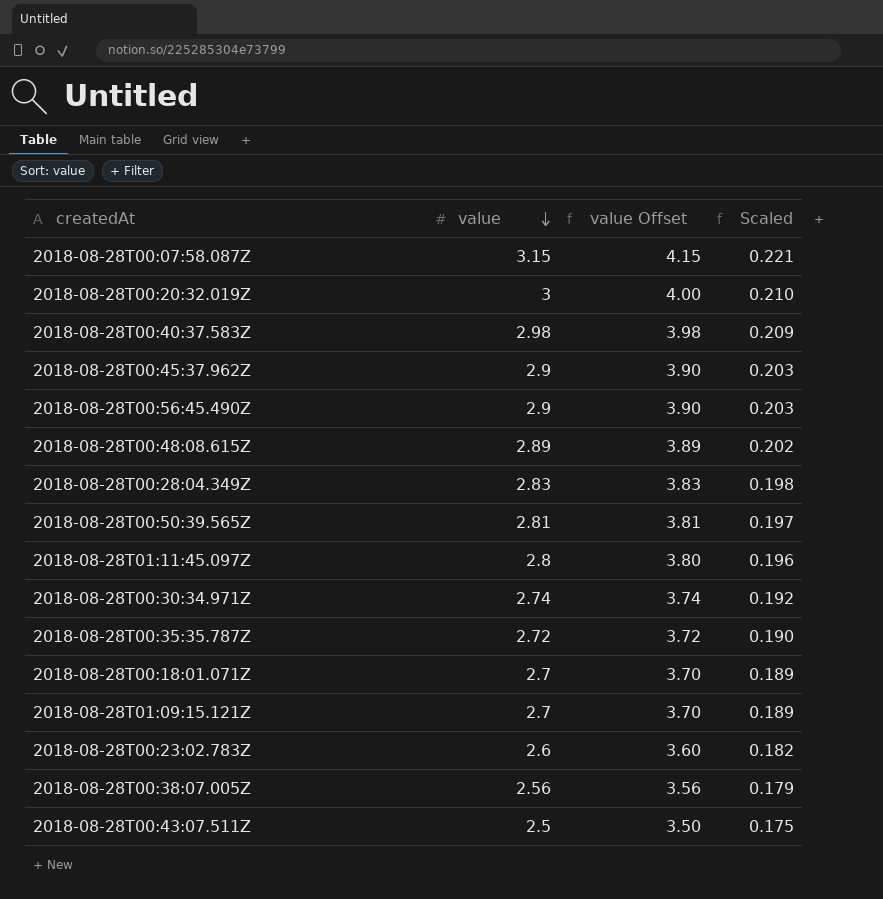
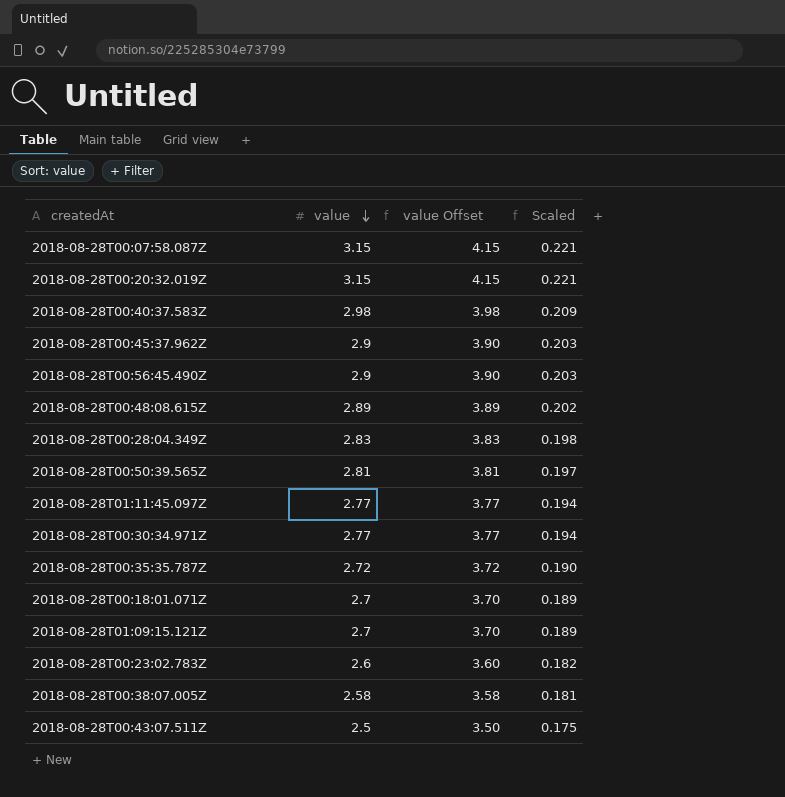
2018-08-28T00:20:32.019Z | value: 3 -> 3.15
2018-08-28T00:20:32.019Z | value Offset: 4.00 -> 4.15
2018-08-28T00:20:32.019Z | Scaled: 0.210 -> 0.221
2018-08-28T01:11:45.097Z | value: 2.8 -> 2.77
2018-08-28T01:11:45.097Z | value Offset: 3.80 -> 3.77
2018-08-28T01:11:45.097Z | Scaled: 0.196 -> 0.194
2018-08-28T00:30:34.971Z | value: 2.74 -> 2.77
2018-08-28T00:30:34.971Z | value Offset: 3.74 -> 3.77
2018-08-28T00:30:34.971Z | Scaled: 0.192 -> 0.194
2018-08-28T00:38:07.005Z | value: 2.56 -> 2.58
2018-08-28T00:38:07.005Z | value Offset: 3.56 -> 3.58
2018-08-28T00:38:07.005Z | Scaled: 0.179 -> 0.181

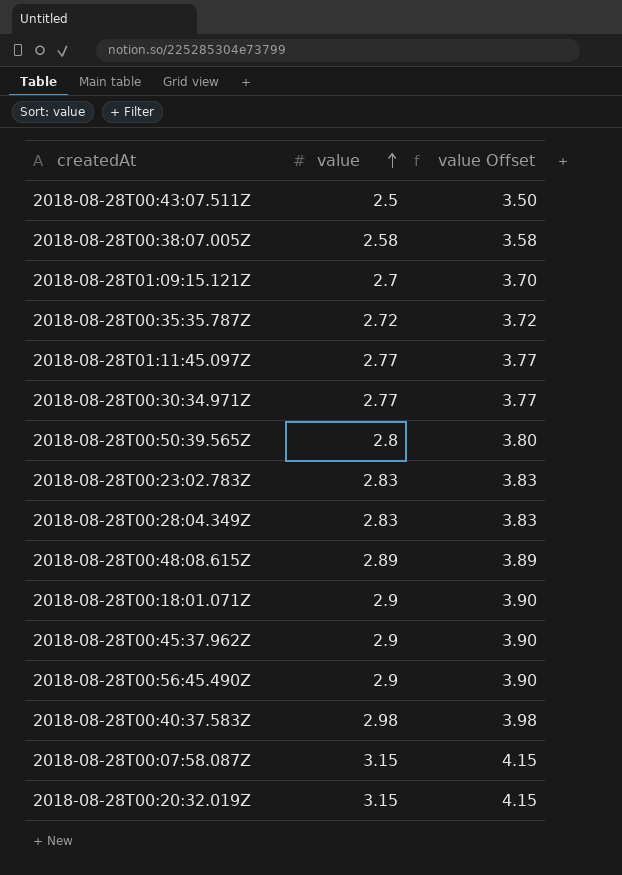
row order: value descending -> value ascending
column Scaled | formula: [value] * 0.07 -> none
2018-08-28T00:50:39.565Z | value: 2.81 -> 2.8
2018-08-28T00:50:39.565Z | value Offset: 3.81 -> 3.80
2018-08-28T00:23:02.783Z | value: 2.6 -> 2.83
2018-08-28T00:23:02.783Z | value Offset: 3.60 -> 3.83
2018-08-28T00:18:01.071Z | value: 2.7 -> 2.9
2018-08-28T00:18:01.071Z | value Offset: 3.70 -> 3.90

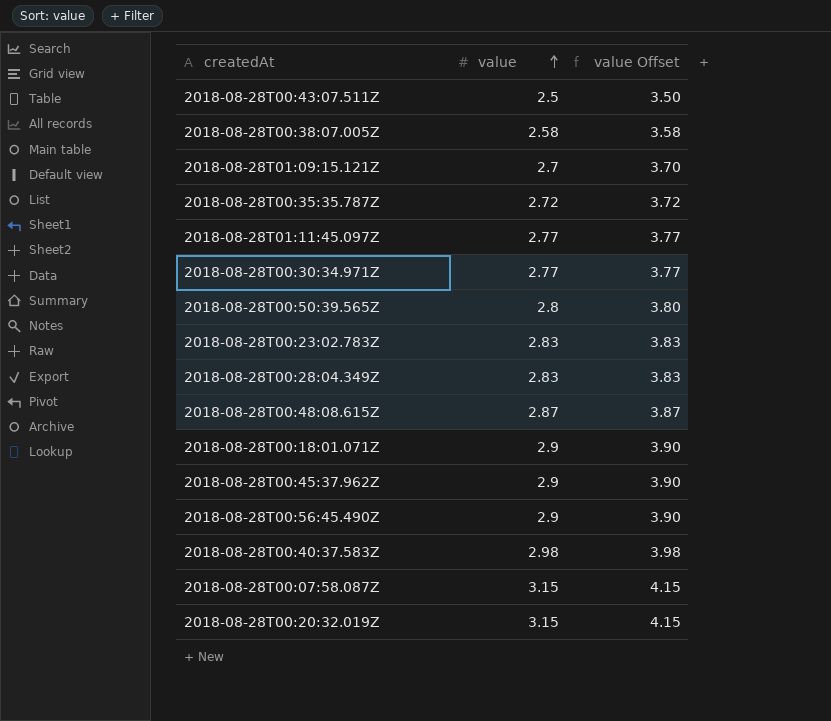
2018-08-28T00:48:08.615Z | value: 2.89 -> 2.87
2018-08-28T00:48:08.615Z | value Offset: 3.89 -> 3.87

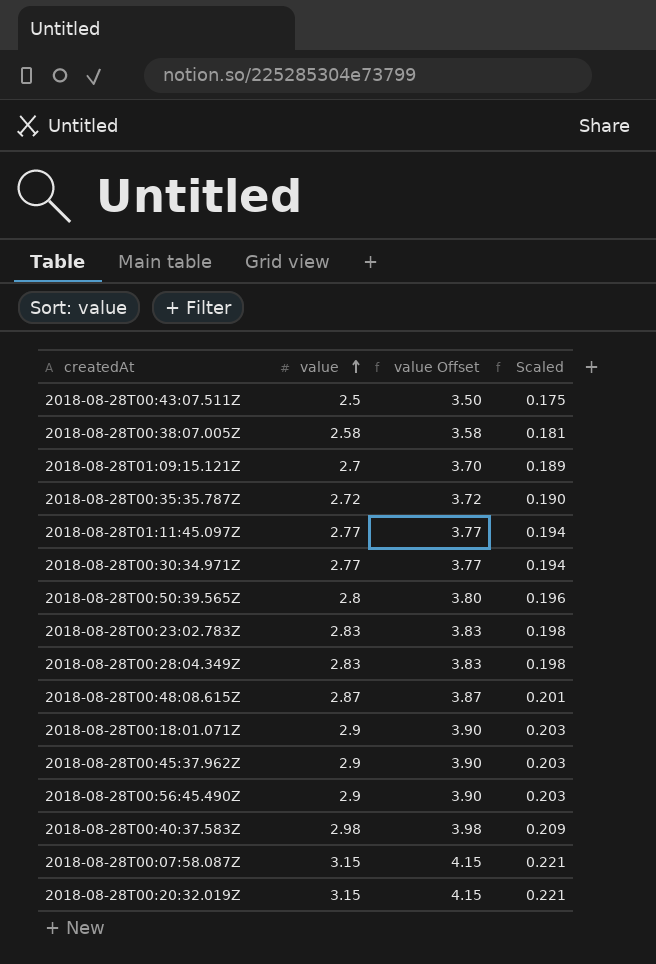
column Scaled | formula: none -> [value] * 0.07

